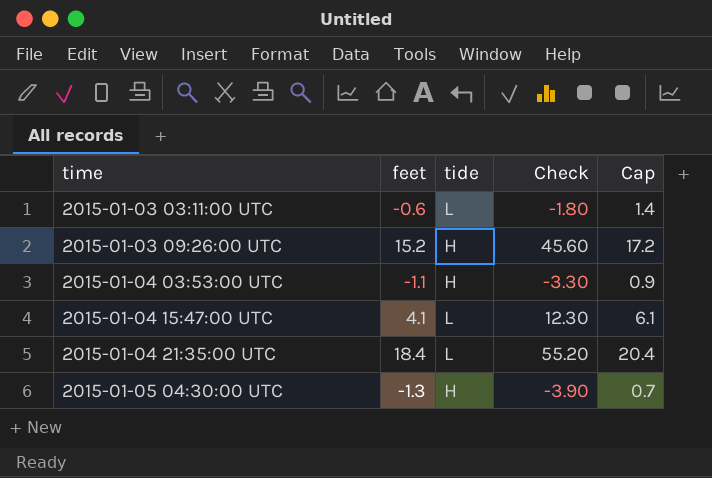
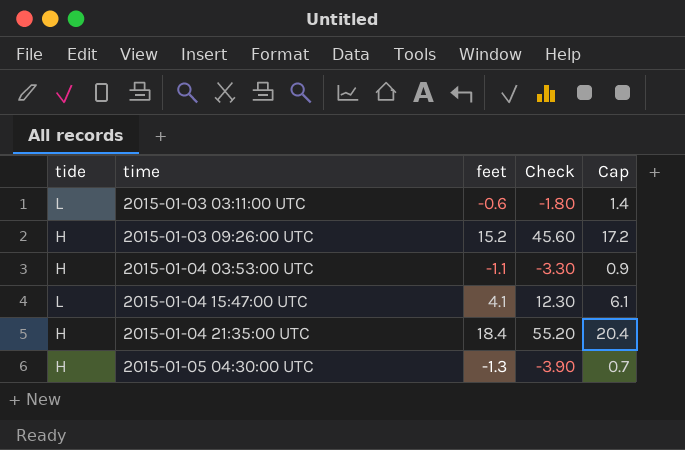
column tide | position: 3 -> 1
2015-01-04 21:35:00 UTC | tide: L -> H

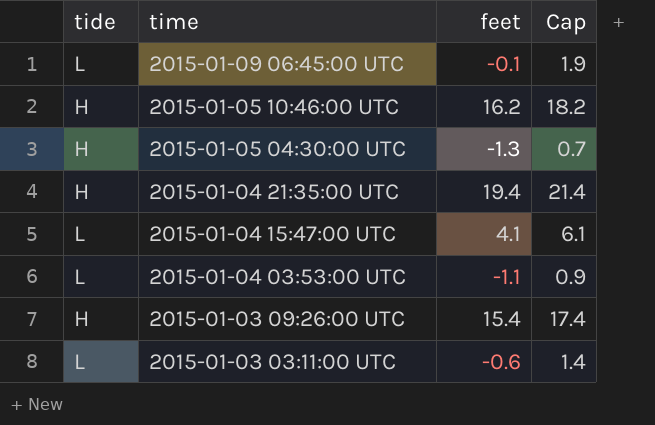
row order: time ascending -> time descending
column Check | formula: [feet] * 3 -> none
row 2015-01-09 06:45:00 UTC: none -> L | -0.1 | 1.9
row 2015-01-05 10:46:00 UTC: none -> H | 16.2 | 18.2
2015-01-04 21:35:00 UTC | feet: 18.4 -> 19.4
2015-01-04 21:35:00 UTC | Cap: 20.4 -> 21.4
2015-01-04 03:53:00 UTC | tide: H -> L
2015-01-03 09:26:00 UTC | feet: 15.2 -> 15.4
2015-01-03 09:26:00 UTC | Cap: 17.2 -> 17.4

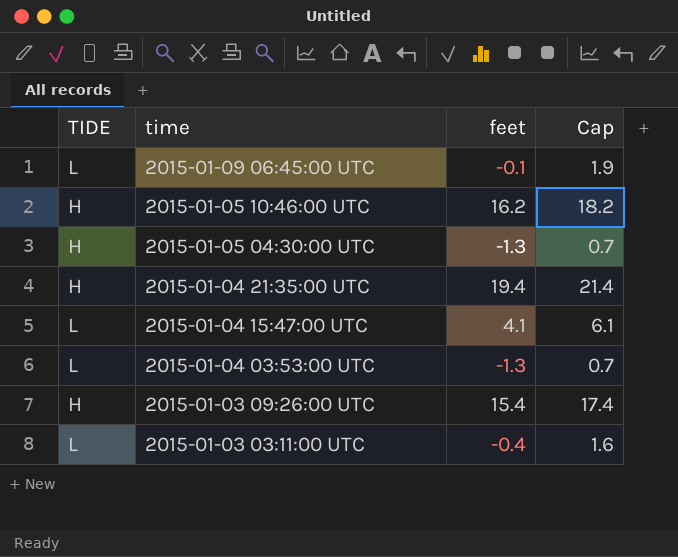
column name: tide -> TIDE
2015-01-04 03:53:00 UTC | feet: -1.1 -> -1.3
2015-01-04 03:53:00 UTC | Cap: 0.9 -> 0.7
2015-01-03 03:11:00 UTC | feet: -0.6 -> -0.4
2015-01-03 03:11:00 UTC | Cap: 1.4 -> 1.6

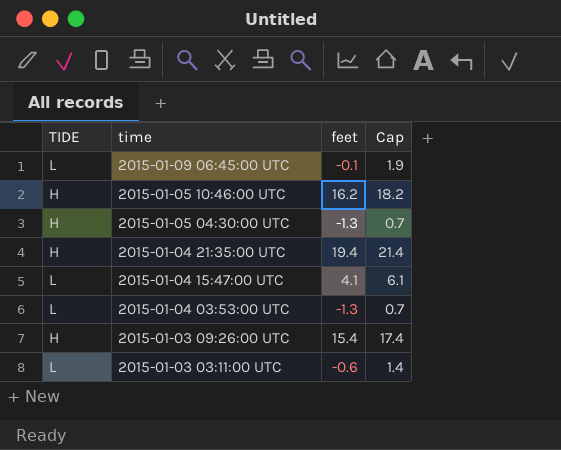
2015-01-03 03:11:00 UTC | feet: -0.4 -> -0.6
2015-01-03 03:11:00 UTC | Cap: 1.6 -> 1.4

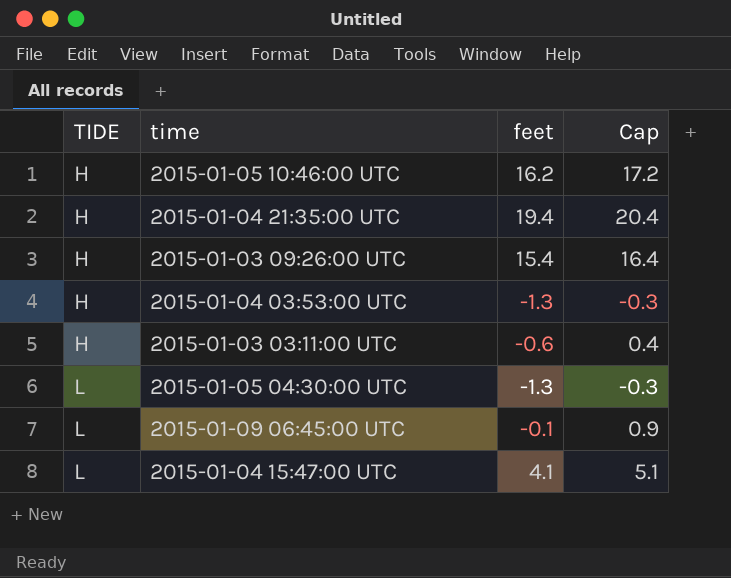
row order: time descending -> TIDE ascending
column Cap | formula: [feet] + 2 -> [feet] + 1
2015-01-04 03:53:00 UTC | TIDE: L -> H
2015-01-03 03:11:00 UTC | TIDE: L -> H
2015-01-05 04:30:00 UTC | TIDE: H -> L

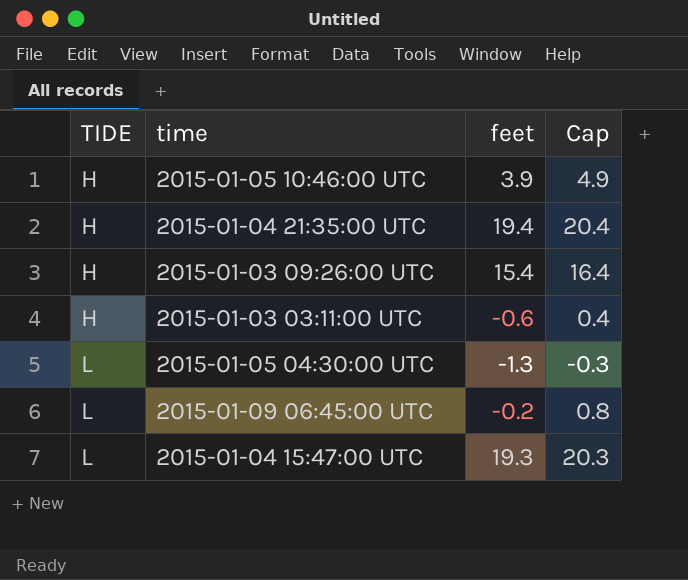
row 2015-01-04 03:53:00 UTC: H | -1.3 | -0.3 -> none
2015-01-05 10:46:00 UTC | feet: 16.2 -> 3.9
2015-01-05 10:46:00 UTC | Cap: 17.2 -> 4.9
2015-01-09 06:45:00 UTC | feet: -0.1 -> -0.2
2015-01-09 06:45:00 UTC | Cap: 0.9 -> 0.8
2015-01-04 15:47:00 UTC | feet: 4.1 -> 19.3
2015-01-04 15:47:00 UTC | Cap: 5.1 -> 20.3

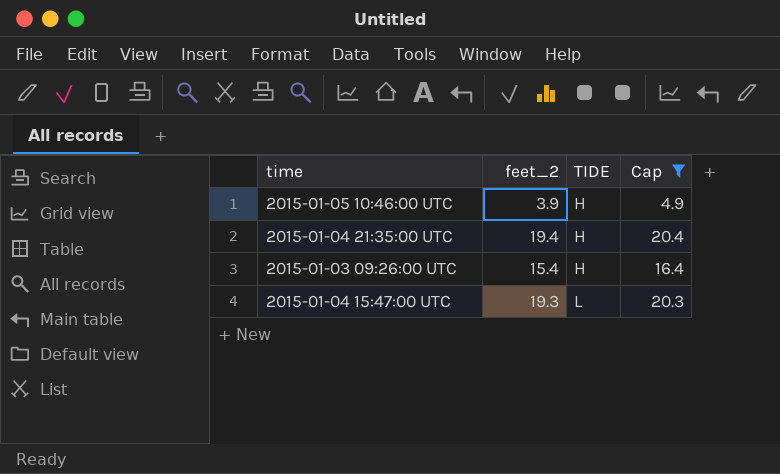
filter: none -> Cap >= 4.9
column name: feet -> feet_2
column TIDE | position: 1 -> 3

